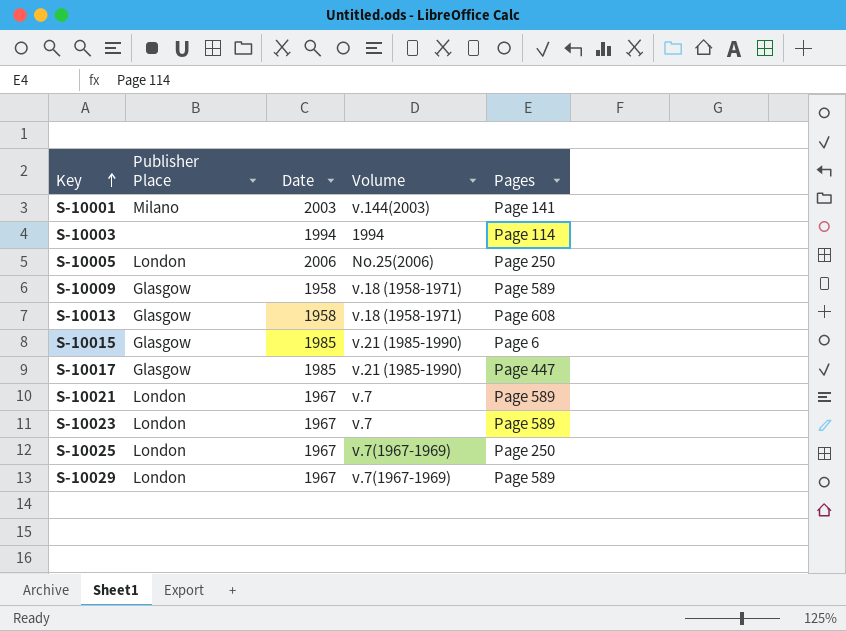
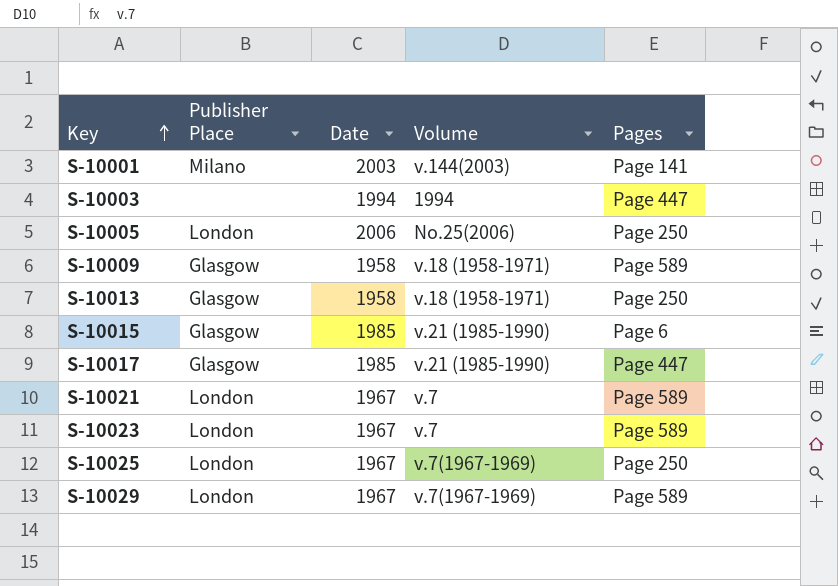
S-10003 | Pages: Page 114 -> Page 447
S-10013 | Pages: Page 608 -> Page 250

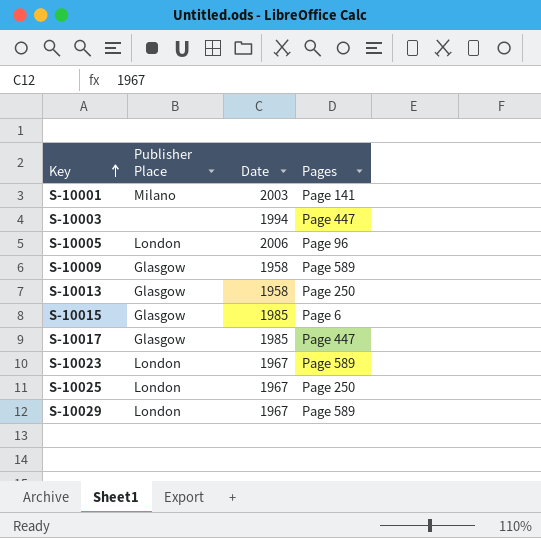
column Volume | position: 4 -> none
row S-10021: London | 1967 | v.7 | Page 589 -> none
S-10005 | Pages: Page 250 -> Page 96

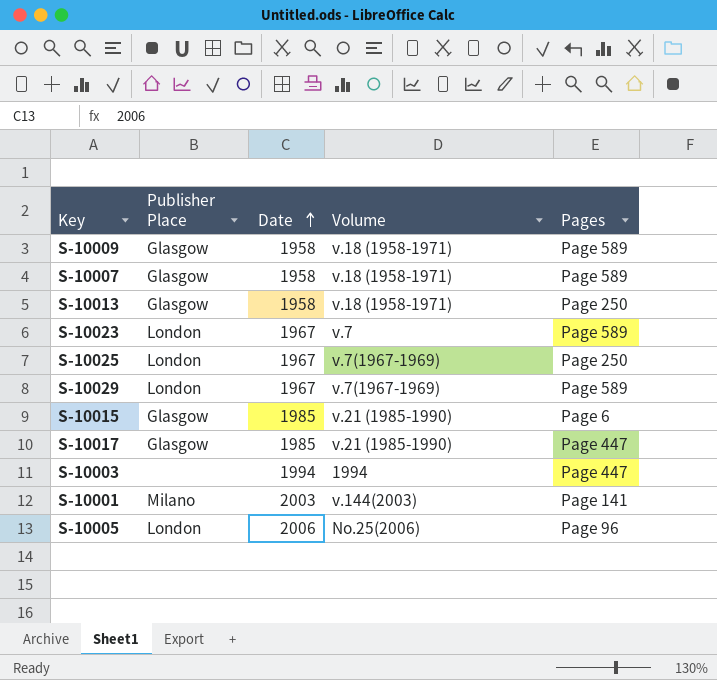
row order: Key ascending -> Date ascending
column Volume | position: none -> 4
row S-10007: none -> Glasgow | 1958 | v.18 (1958-1971) | Page 589

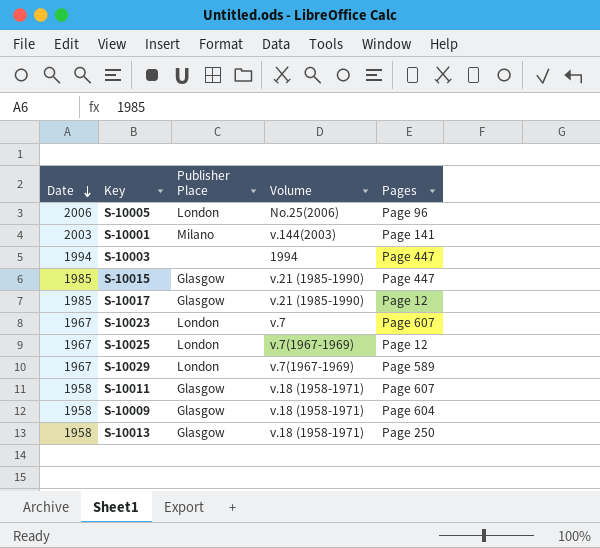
row order: Date ascending -> Date descending
column Date | position: 3 -> 1
row S-10007: Glasgow | 1958 | v.18 (1958-1971) | Page 589 -> none
S-10015 | Pages: Page 6 -> Page 447
S-10017 | Pages: Page 447 -> Page 12
S-10023 | Pages: Page 589 -> Page 607
S-10025 | Pages: Page 250 -> Page 12
row S-10011: none -> 1958 | Glasgow | v.18 (1958-1971) | Page 607
S-10009 | Pages: Page 589 -> Page 604

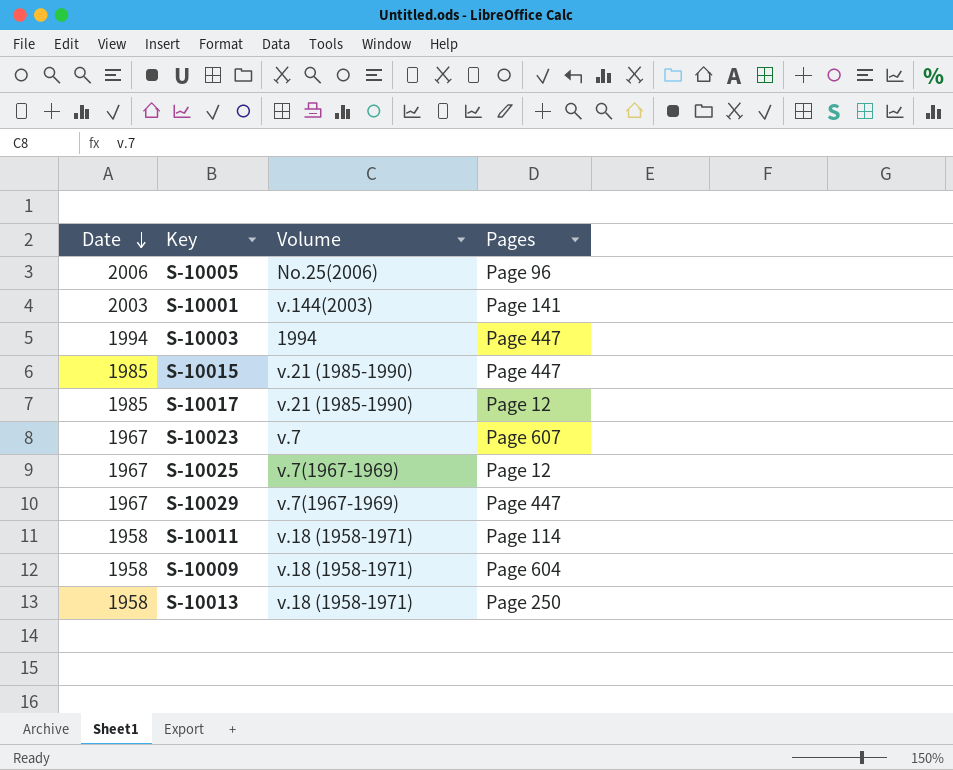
column Publisher Place | position: 3 -> none
S-10029 | Pages: Page 589 -> Page 447
S-10011 | Pages: Page 607 -> Page 114

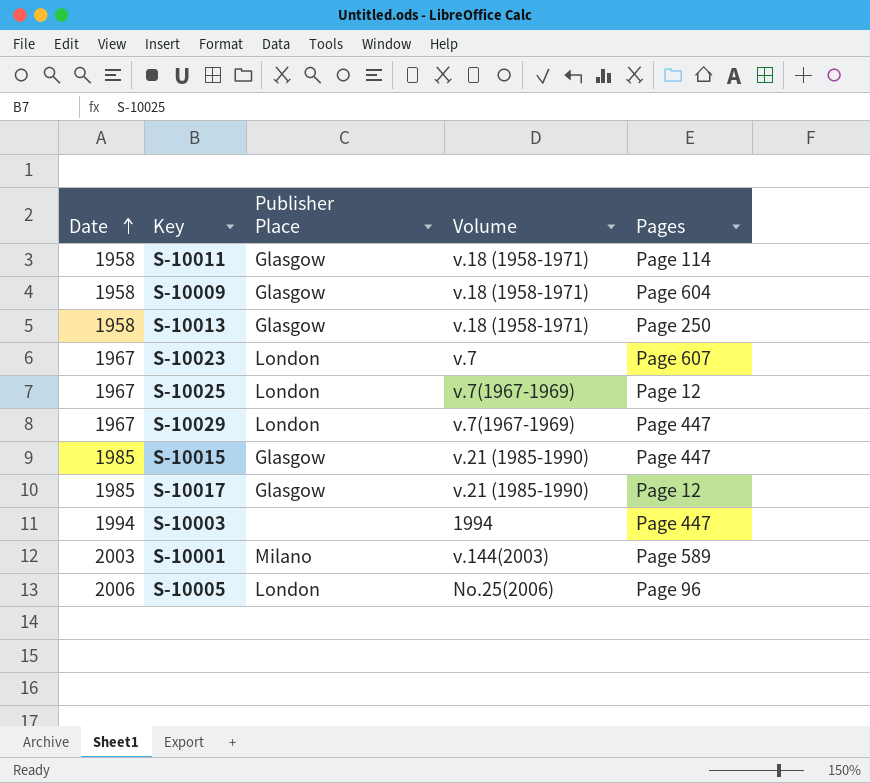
row order: Date descending -> Date ascending
column Publisher Place | position: none -> 3
S-10001 | Pages: Page 141 -> Page 589

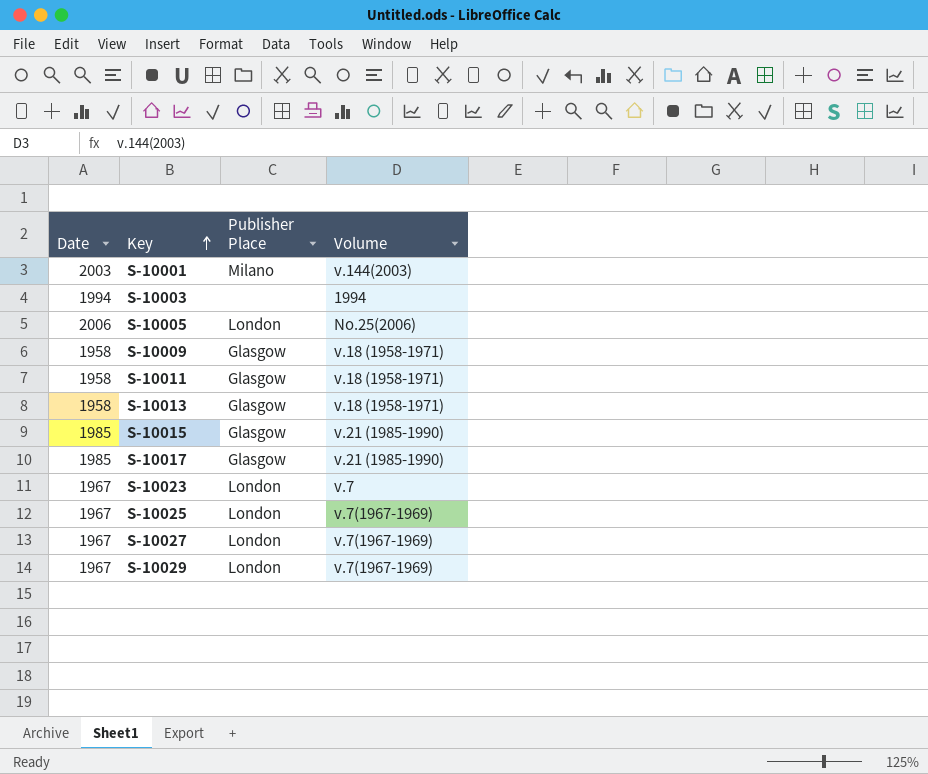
row order: Date ascending -> Key ascending
column Pages | position: 5 -> none
row S-10027: none -> 1967 | London | v.7(1967-1969)

